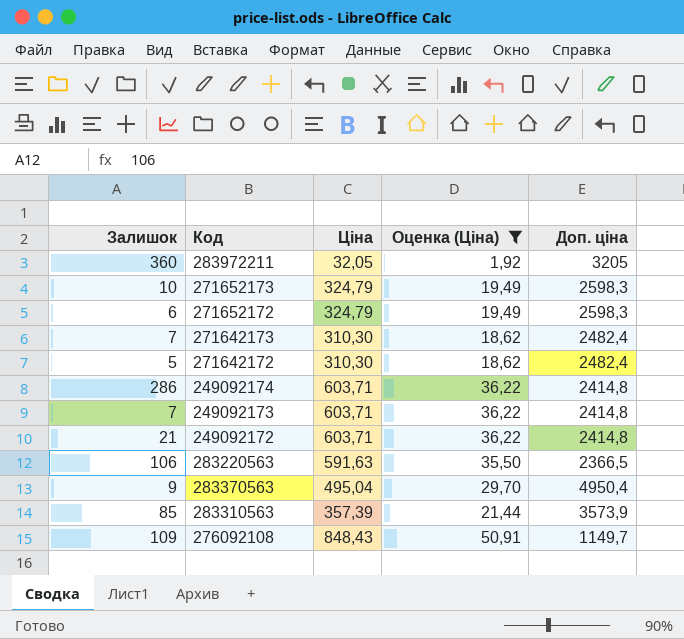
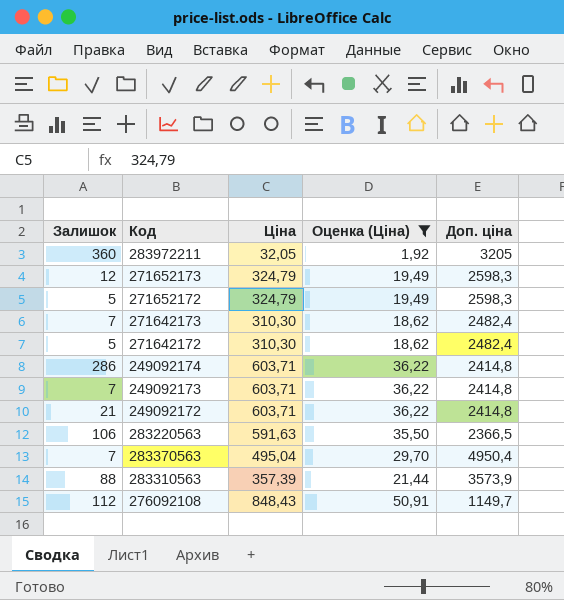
271652173 | Залишок: 10 -> 12
271652172 | Залишок: 6 -> 5
283370563 | Залишок: 9 -> 7
283310563 | Залишок: 85 -> 88
276092108 | Залишок: 109 -> 112

